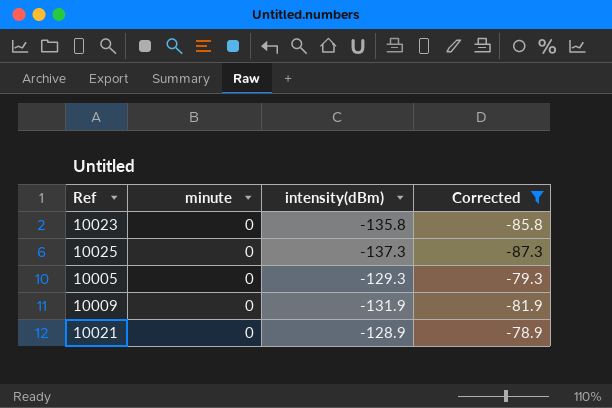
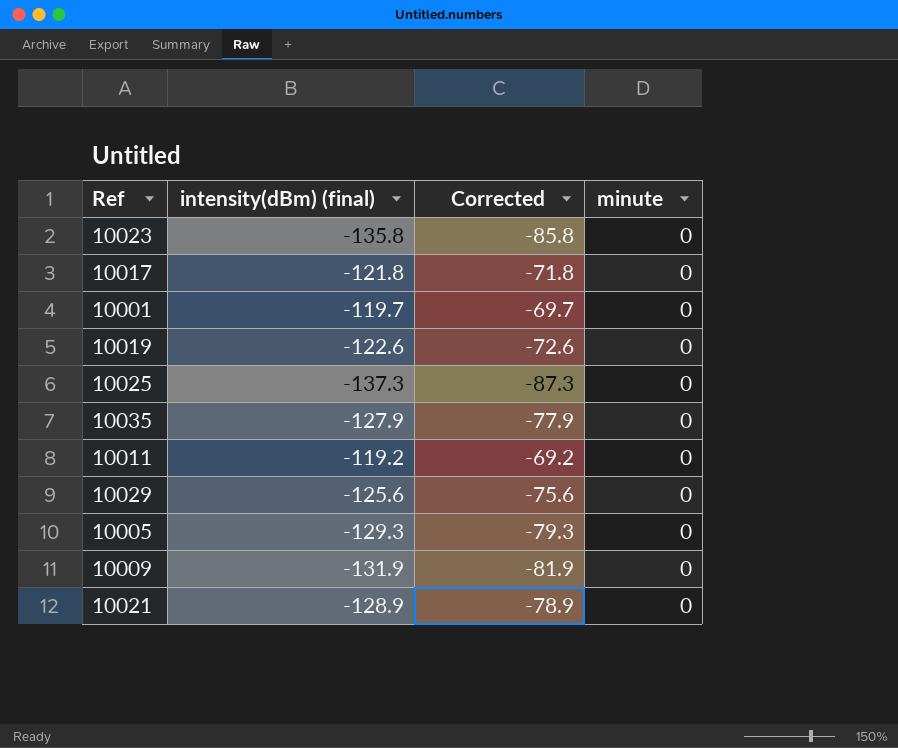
filter: Corrected <= -78.9 -> none
column name: intensity(dBm) -> intensity(dBm) (final)
column minute | position: 2 -> 4

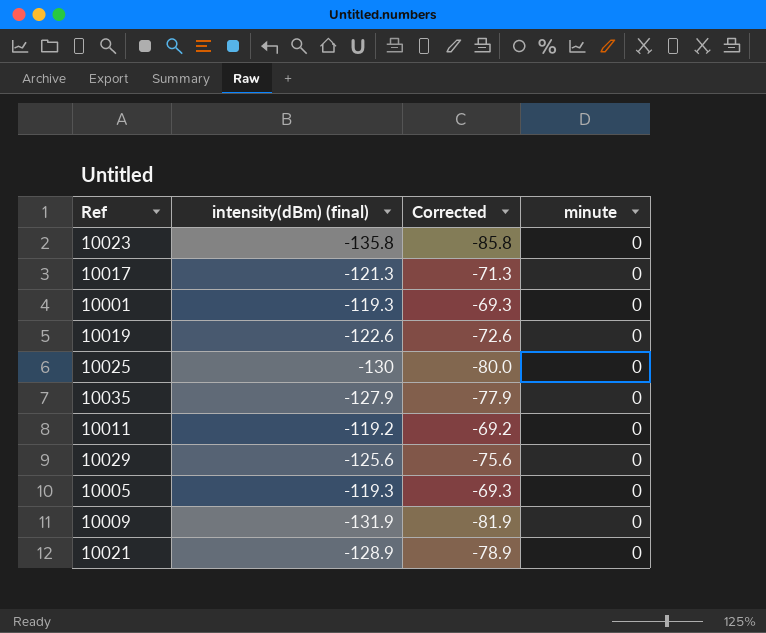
10017 | intensity(dBm) (final): -121.8 -> -121.3
10017 | Corrected: -71.8 -> -71.3
10001 | intensity(dBm) (final): -119.7 -> -119.3
10001 | Corrected: -69.7 -> -69.3
10025 | intensity(dBm) (final): -137.3 -> -130
10025 | Corrected: -87.3 -> -80.0
10005 | intensity(dBm) (final): -129.3 -> -119.3
10005 | Corrected: -79.3 -> -69.3

